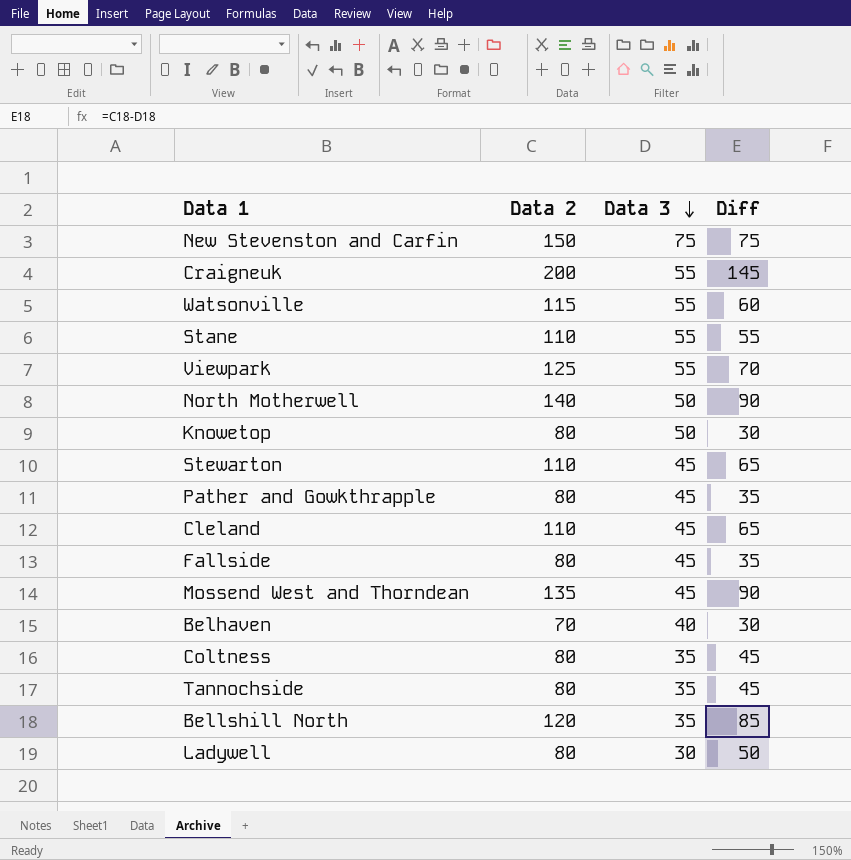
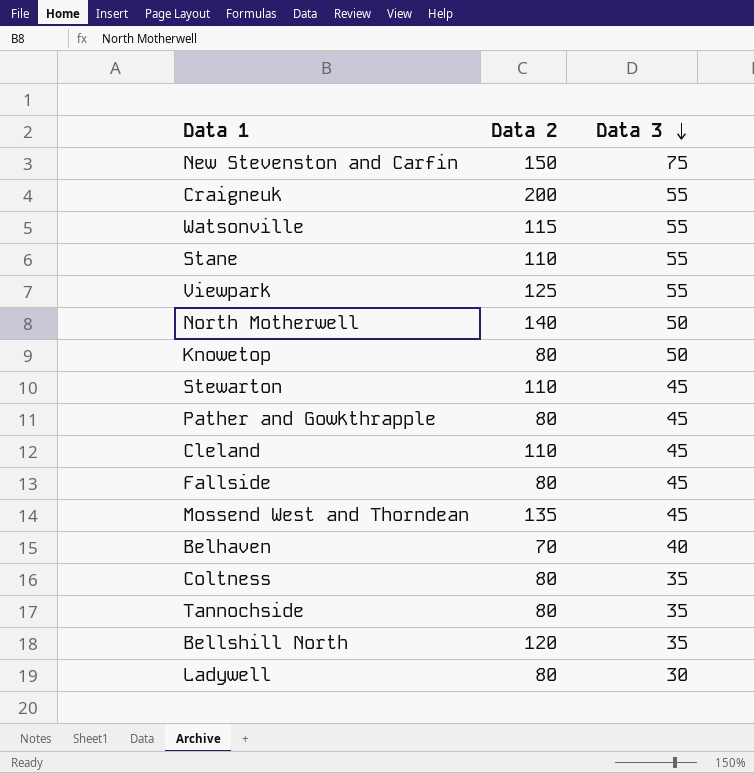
column Diff | formula: [Data 2] - [Data 3] -> none

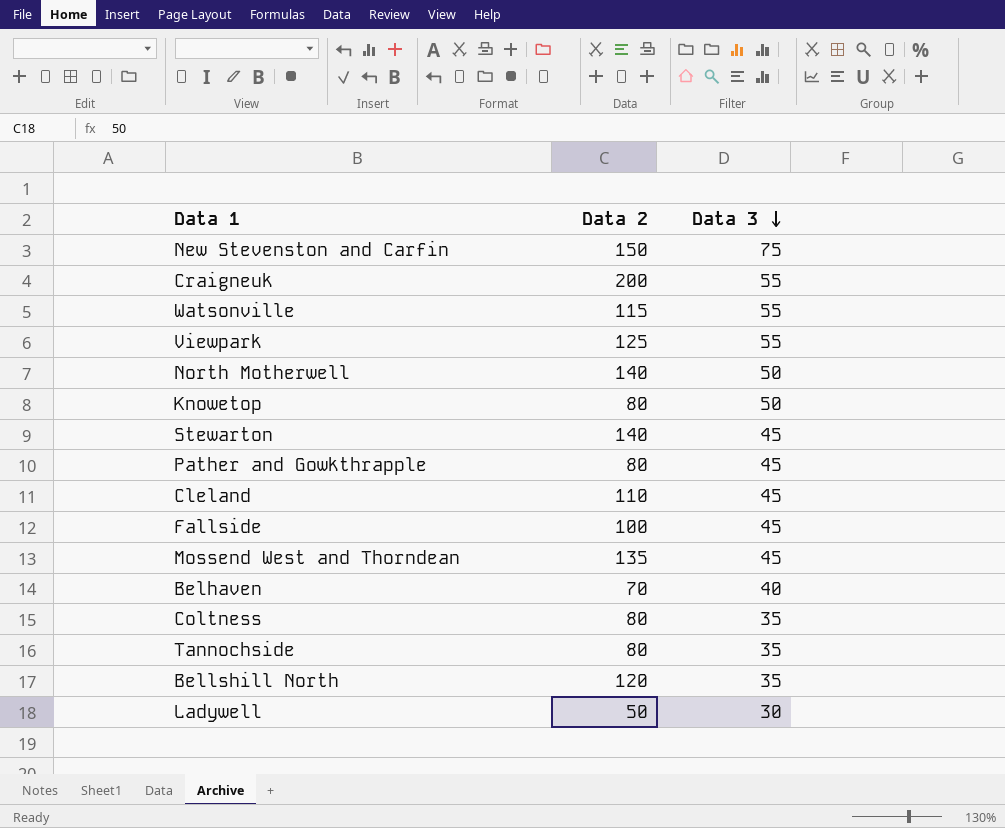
row Stane: 110 | 55 -> none
Stewarton | Data 2: 110 -> 140
Fallside | Data 2: 80 -> 100
Ladywell | Data 2: 80 -> 50

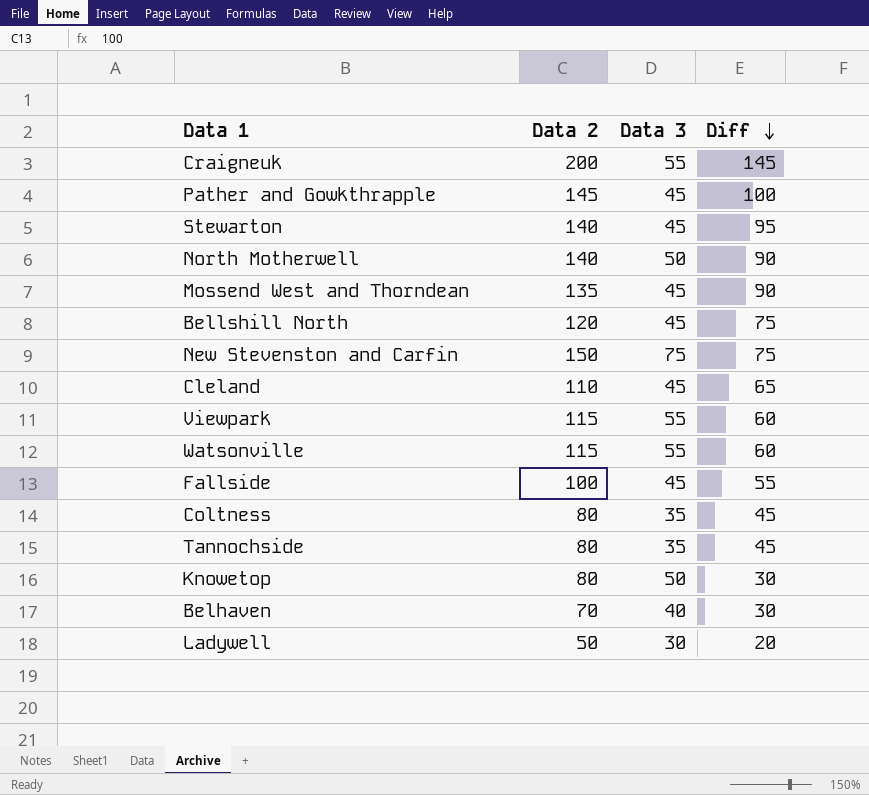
row order: Data 3 descending -> Diff descending
column Diff | formula: none -> [Data 2] - [Data 3]
Pather and Gowkthrapple | Data 2: 80 -> 145
Bellshill North | Data 3: 35 -> 45
Viewpark | Data 2: 125 -> 115

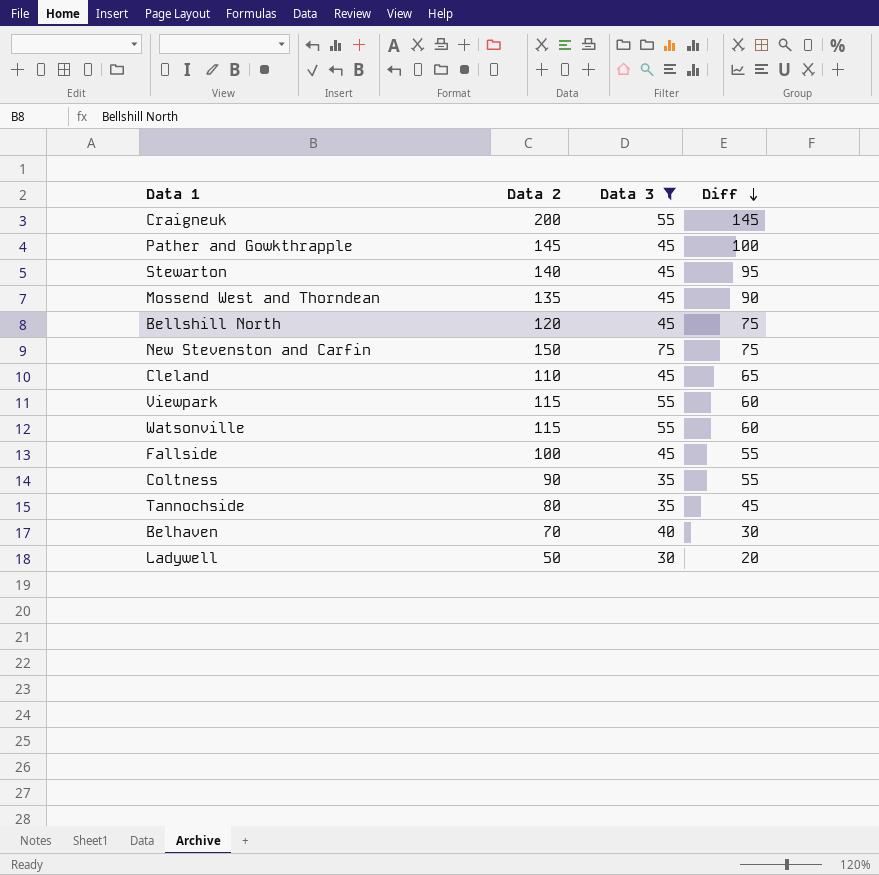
filter: none -> Data 3 != 50
Coltness | Data 2: 80 -> 90
Coltness | Diff: 45 -> 55

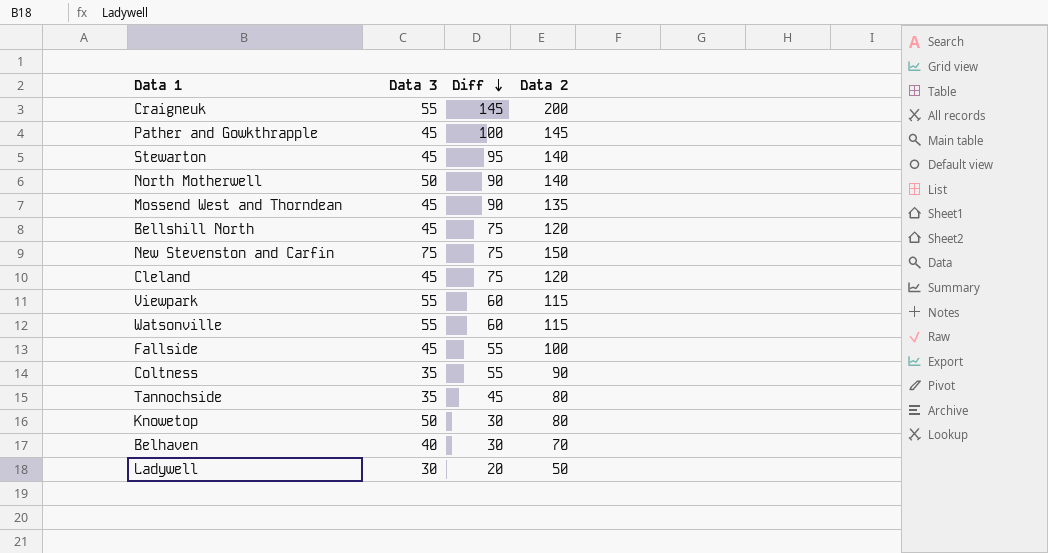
filter: Data 3 != 50 -> none
column Data 2 | position: 2 -> 4
Cleland | Diff: 65 -> 75
Cleland | Data 2: 110 -> 120

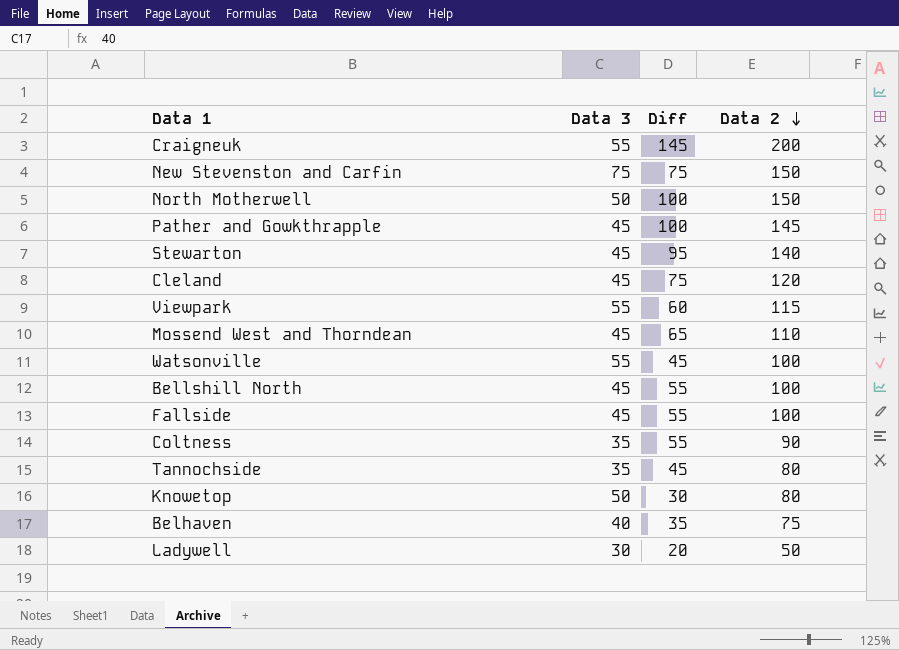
row order: Diff descending -> Data 2 descending
North Motherwell | Diff: 90 -> 100
North Motherwell | Data 2: 140 -> 150
Mossend West and Thorndean | Diff: 90 -> 65
Mossend West and Thorndean | Data 2: 135 -> 110
Watsonville | Diff: 60 -> 45
Watsonville | Data 2: 115 -> 100
Bellshill North | Diff: 75 -> 55
Bellshill North | Data 2: 120 -> 100
Belhaven | Diff: 30 -> 35
Belhaven | Data 2: 70 -> 75

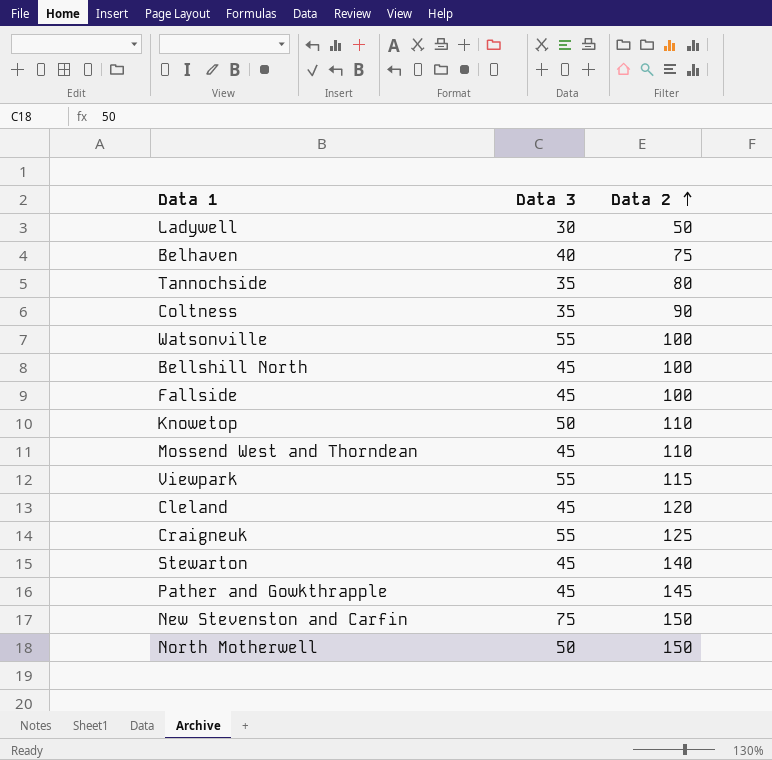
row order: Data 2 descending -> Data 2 ascending
column Diff | formula: [Data 2] - [Data 3] -> none
Knowetop | Data 2: 80 -> 110
Craigneuk | Data 2: 200 -> 125

